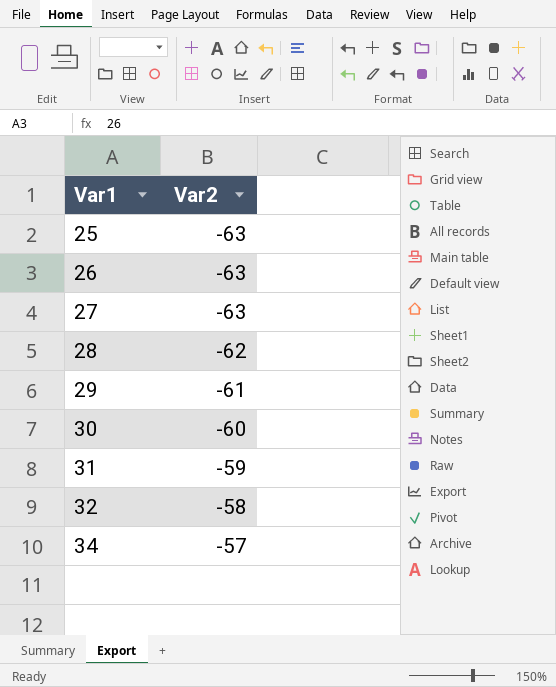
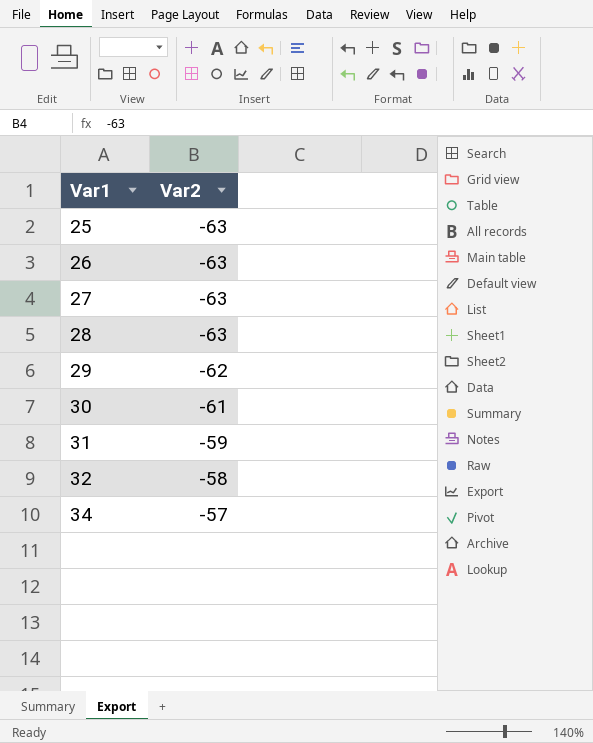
28 | Var2: -62 -> -63
29 | Var2: -61 -> -62
30 | Var2: -60 -> -61

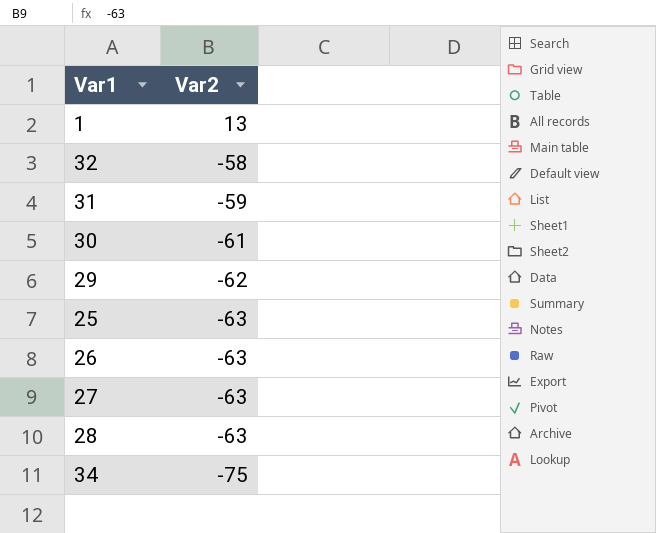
row order: Var1 ascending -> Var2 descending
row 1: none -> 13
34 | Var2: -57 -> -75

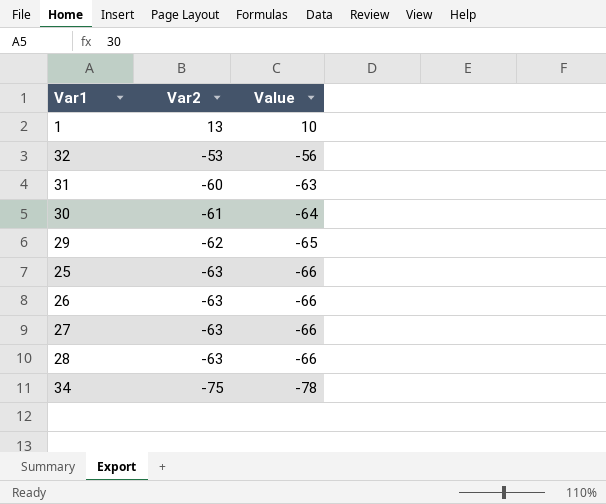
column Value | formula: none -> [Var2] - 3
32 | Var2: -58 -> -53
31 | Var2: -59 -> -60

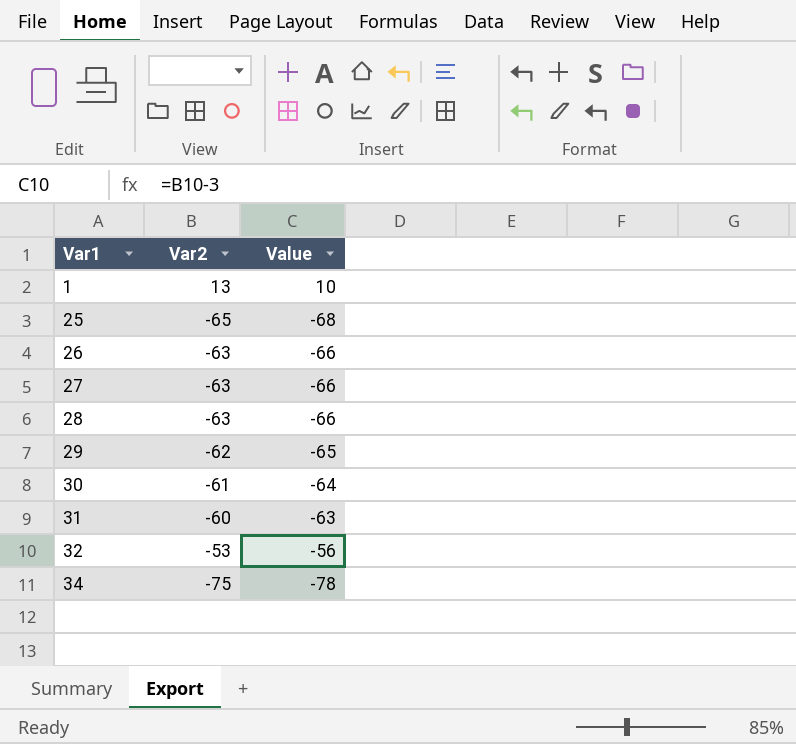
row order: Var2 descending -> Var1 ascending
25 | Var2: -63 -> -65
25 | Value: -66 -> -68

